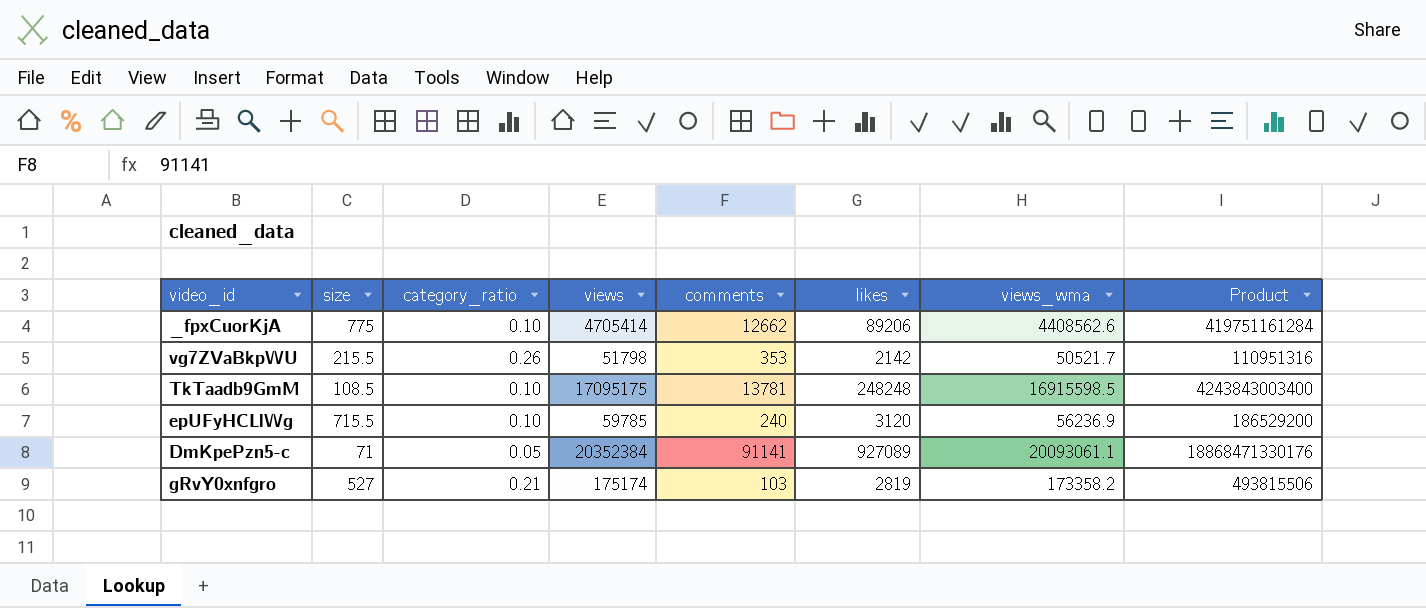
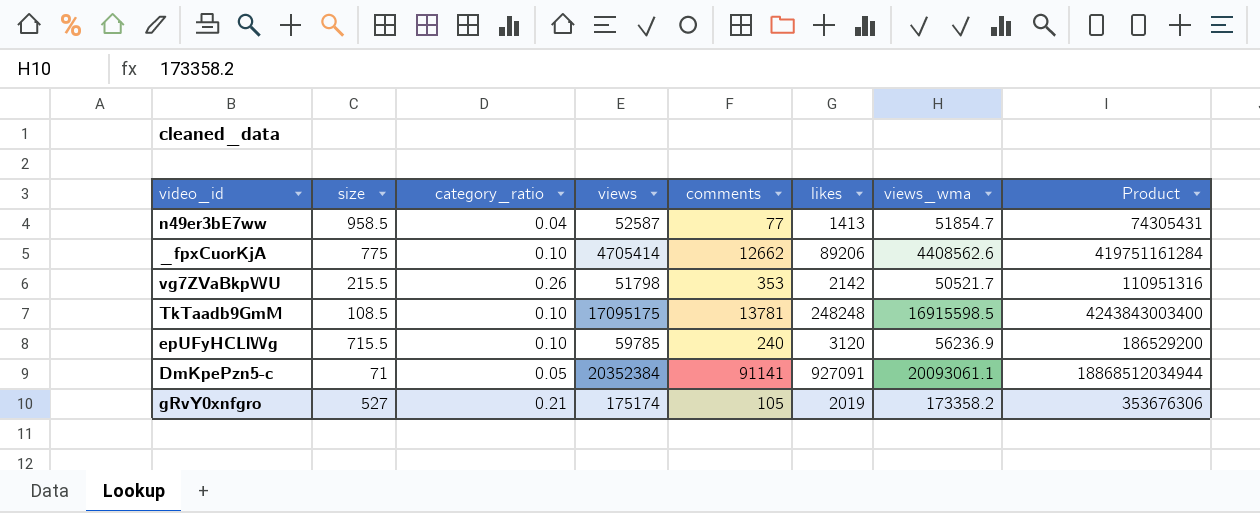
row n49er3bE7ww: none -> 958.5 | 0.04 | 52587 | 77 | 1413 | 51854.7 | 74305431
DmKpePzn5-c | likes: 927089 -> 927091
DmKpePzn5-c | Product: 18868471330176 -> 18868512034944
gRvY0xnfgro | comments: 103 -> 105
gRvY0xnfgro | likes: 2819 -> 2019
gRvY0xnfgro | Product: 493815506 -> 353676306

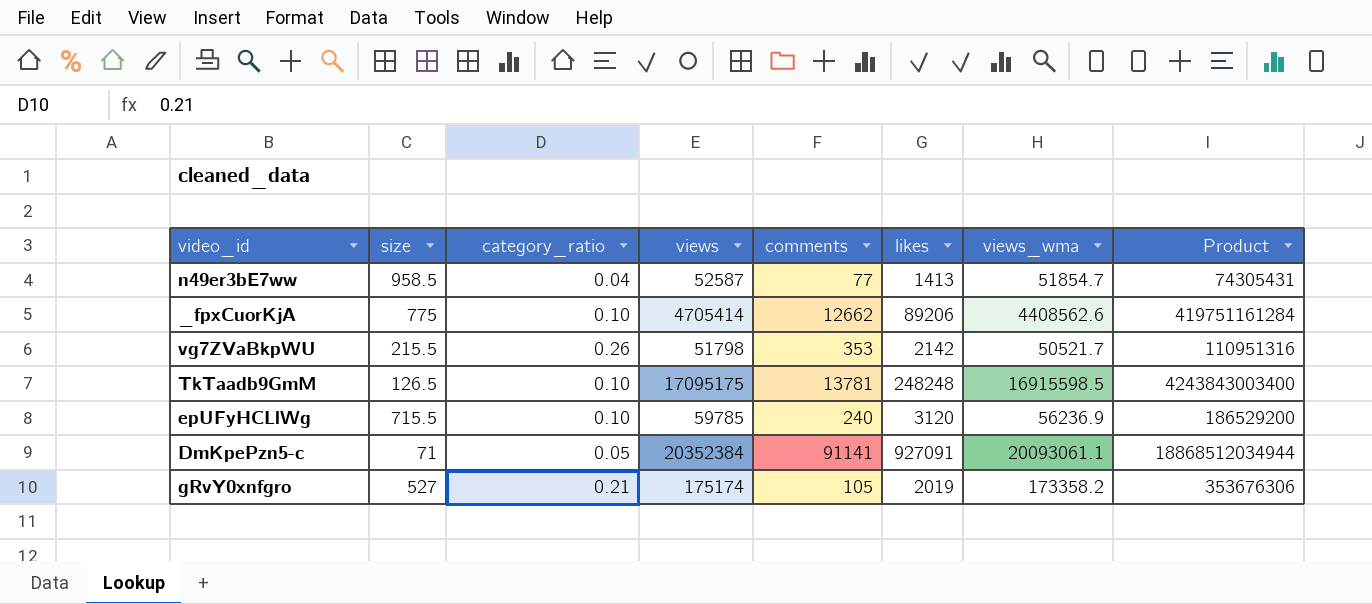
TkTaadb9GmM | size: 108.5 -> 126.5

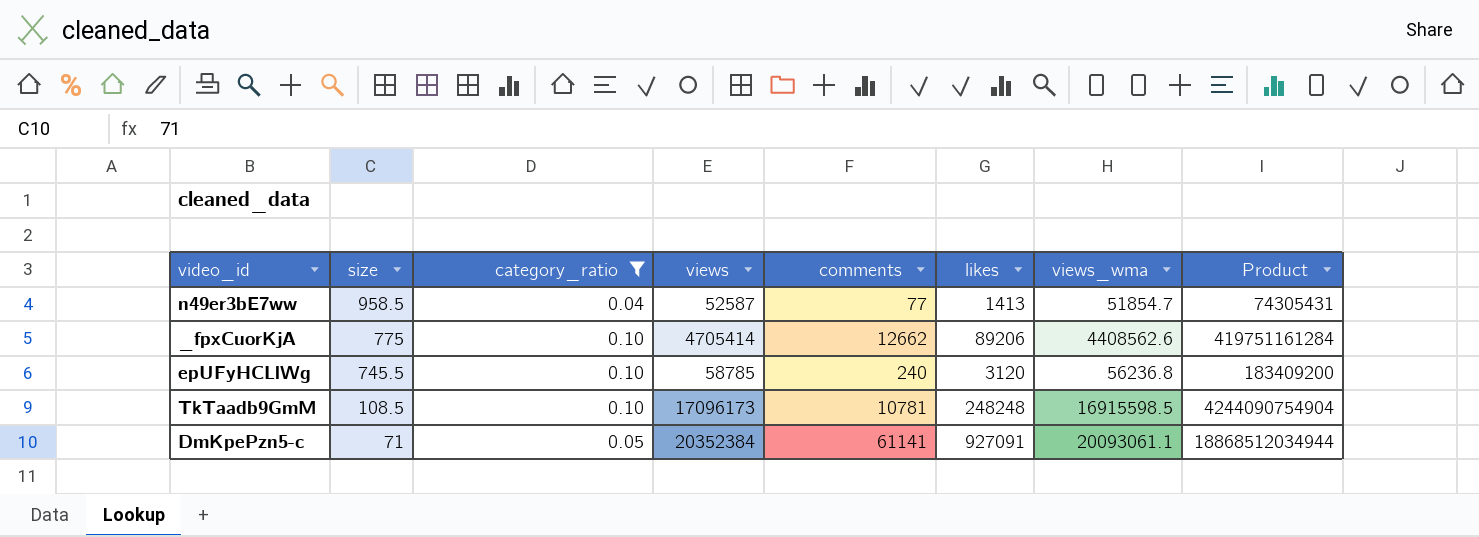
filter: none -> category_ratio <= 0.10
row order: none -> size descending
epUFyHCLlWg | size: 715.5 -> 745.5
epUFyHCLlWg | views: 59785 -> 58785
epUFyHCLlWg | views_wma: 56236.9 -> 56236.8
epUFyHCLlWg | Product: 186529200 -> 183409200
TkTaadb9GmM | size: 126.5 -> 108.5
TkTaadb9GmM | views: 17095175 -> 17096173
TkTaadb9GmM | comments: 13781 -> 10781
TkTaadb9GmM | Product: 4243843003400 -> 4244090754904
DmKpePzn5-c | comments: 91141 -> 61141

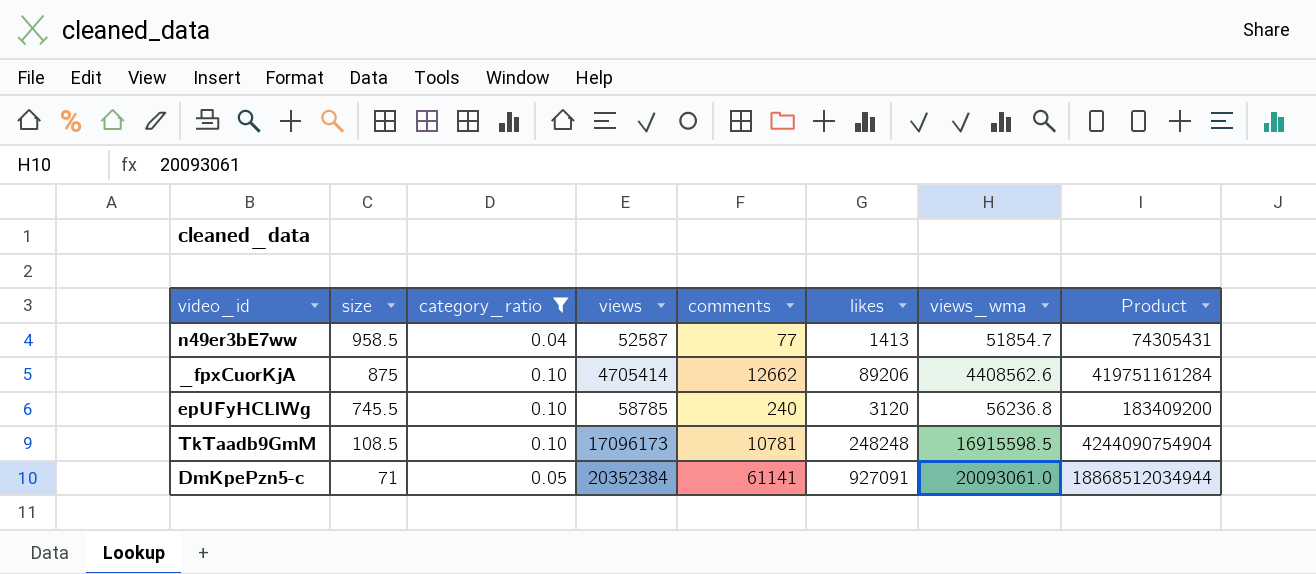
_fpxCuorKjA | size: 775 -> 875
DmKpePzn5-c | views_wma: 20093061.1 -> 20093061.0

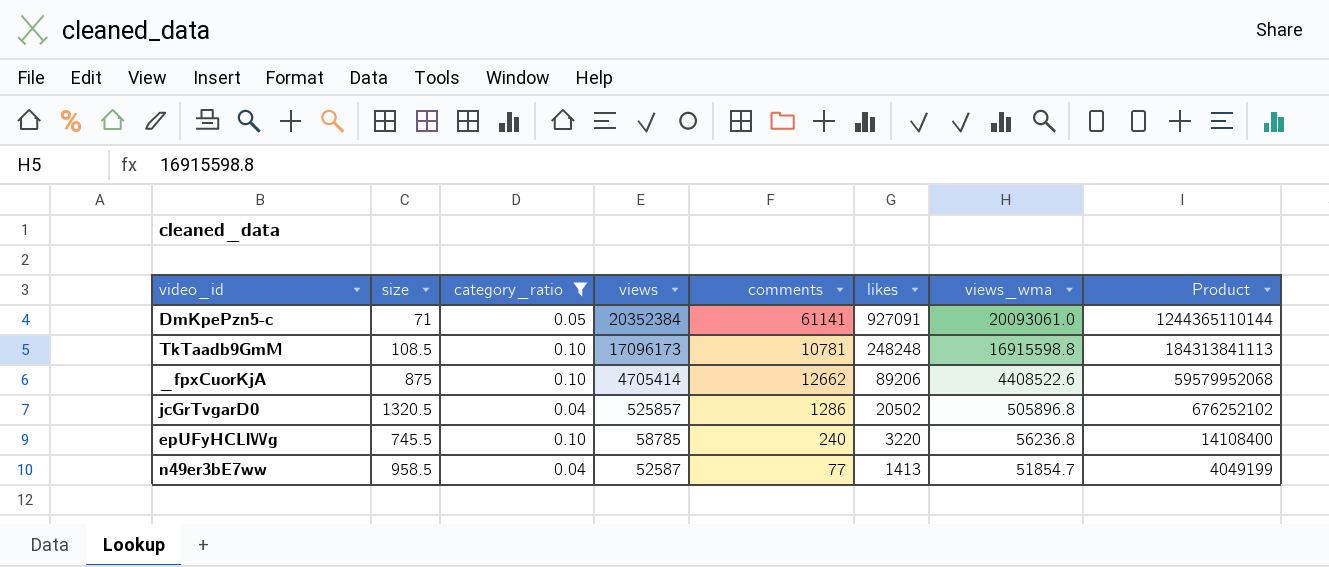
row order: size descending -> views descending
column Product | formula: [views] * [likes] -> [views] * [comments]
TkTaadb9GmM | views_wma: 16915598.5 -> 16915598.8
_fpxCuorKjA | views_wma: 4408562.6 -> 4408522.6
row jcGrTvgarD0: none -> 1320.5 | 0.04 | 525857 | 1286 | 20502 | 505896.8 | 676252102
epUFyHCLlWg | likes: 3120 -> 3220

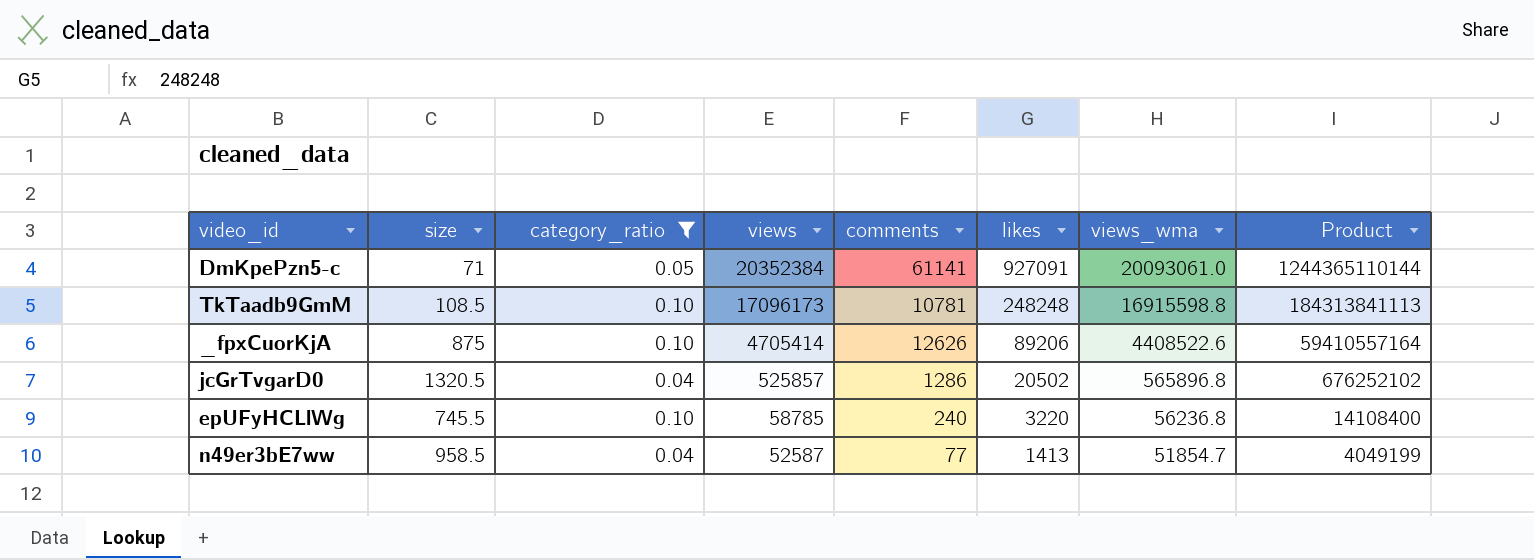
_fpxCuorKjA | comments: 12662 -> 12626
_fpxCuorKjA | Product: 59579952068 -> 59410557164
jcGrTvgarD0 | views_wma: 505896.8 -> 565896.8

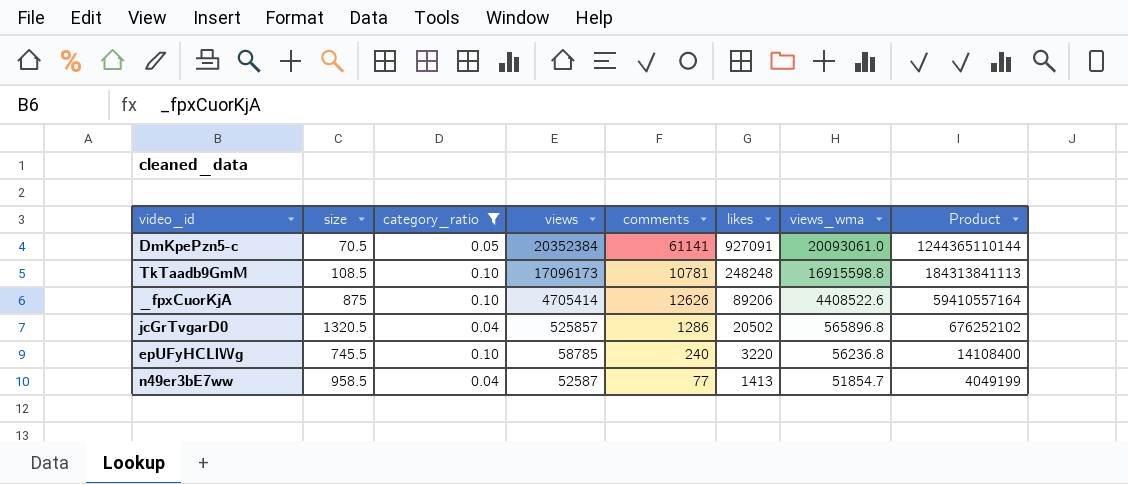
DmKpePzn5-c | size: 71 -> 70.5

